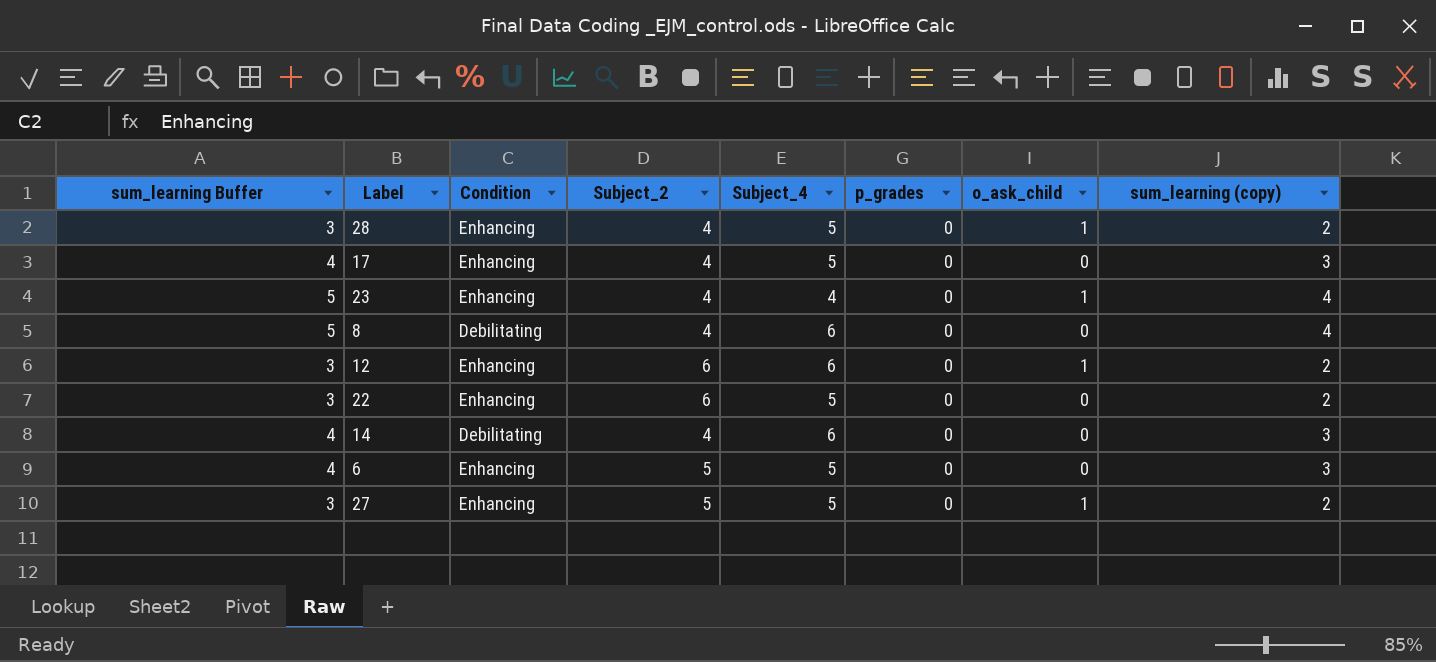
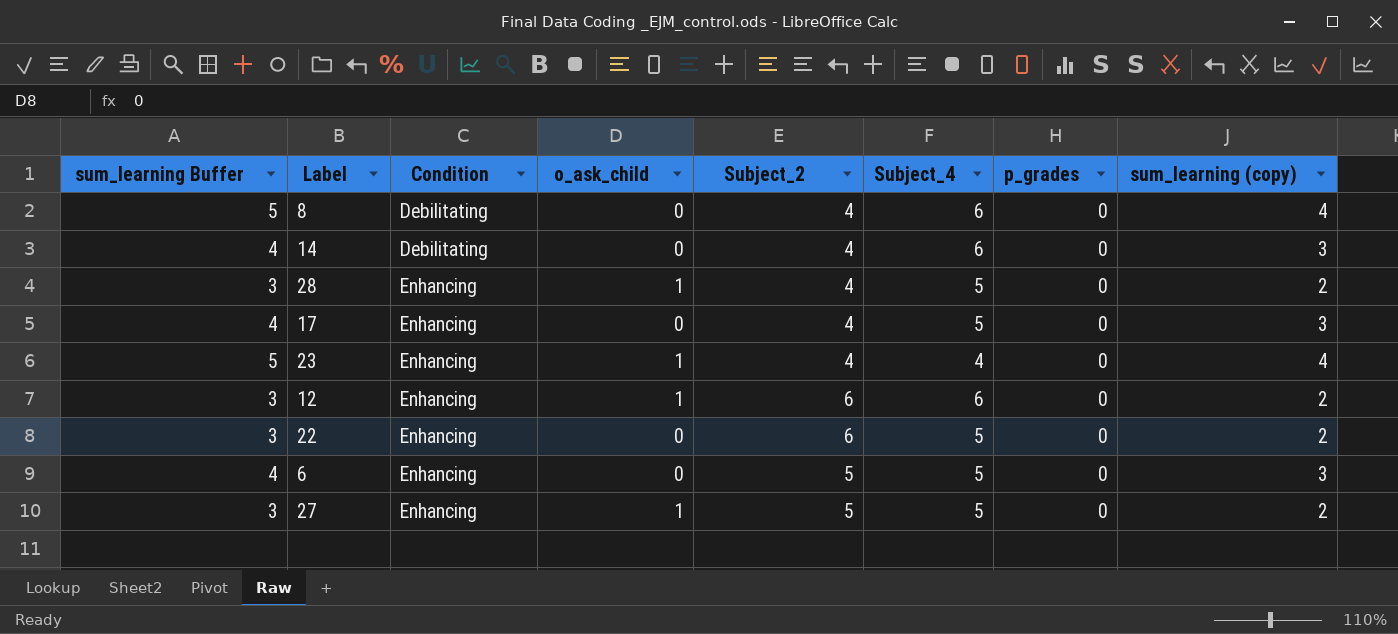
row order: none -> Condition ascending
column o_ask_child | position: 7 -> 4

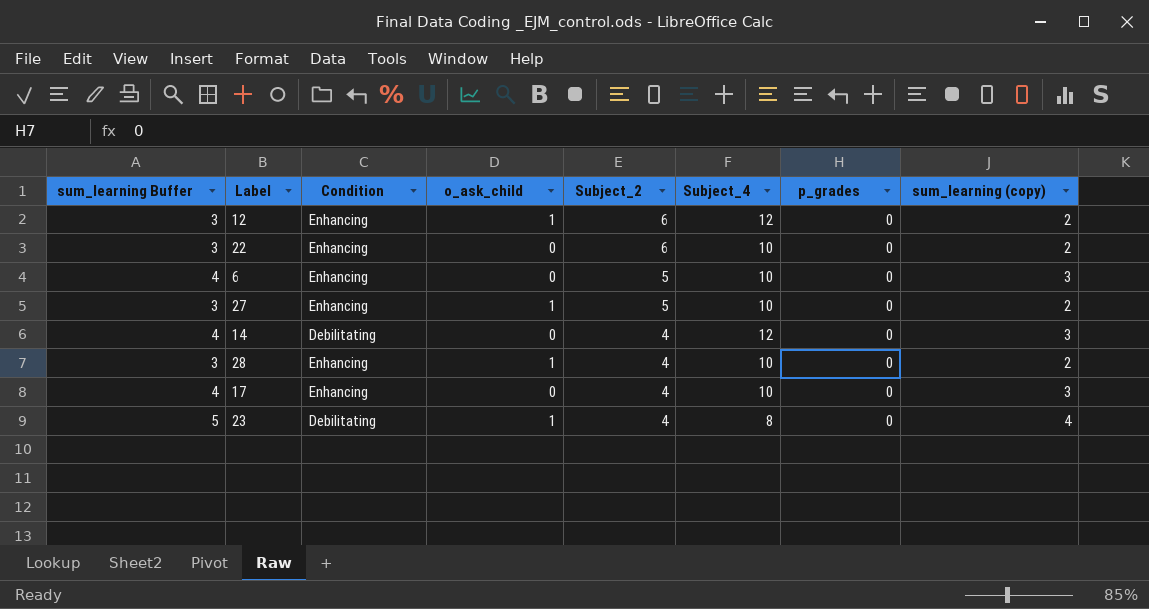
row order: Condition ascending -> Subject_2 descending
row 8: 5 | Debilitating | 0 | 4 | 6 | 0 | 4 -> none
12 | Subject_4: 6 -> 12
22 | Subject_4: 5 -> 10
6 | Subject_4: 5 -> 10
27 | Subject_4: 5 -> 10
14 | Subject_4: 6 -> 12
28 | Subject_4: 5 -> 10
17 | Subject_4: 5 -> 10
23 | Condition: Enhancing -> Debilitating
23 | Subject_4: 4 -> 8

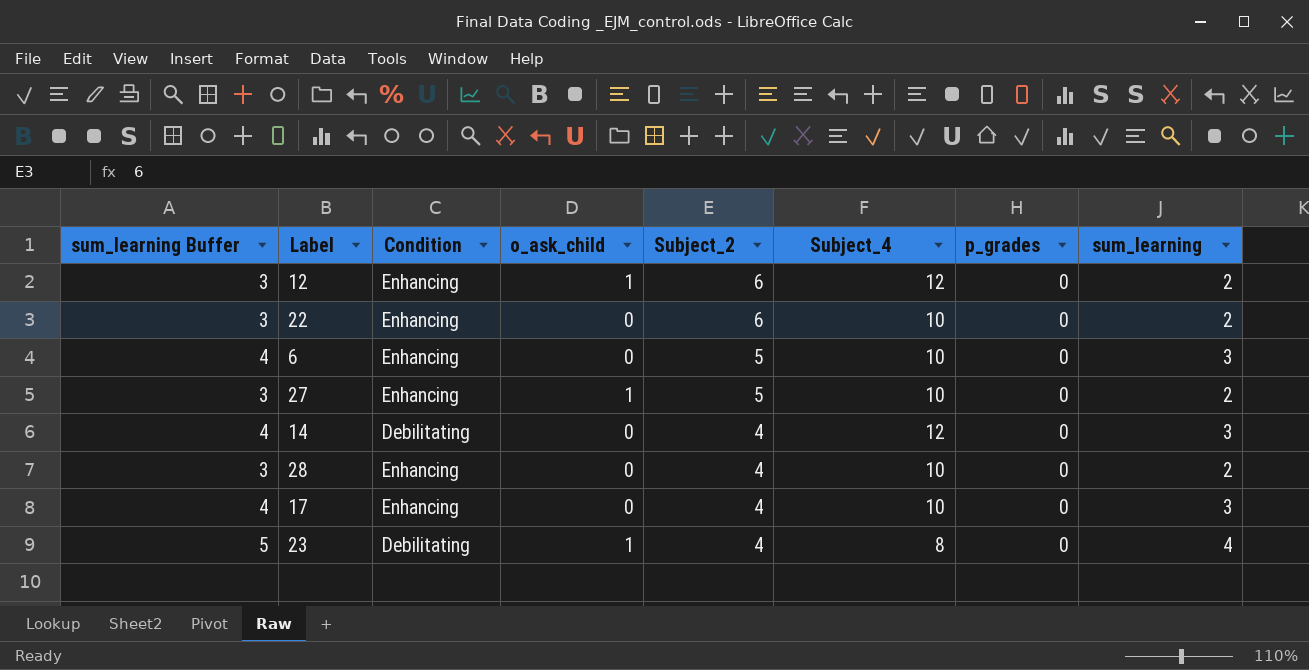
column name: sum_learning (copy) -> sum_learning
28 | o_ask_child: 1 -> 0

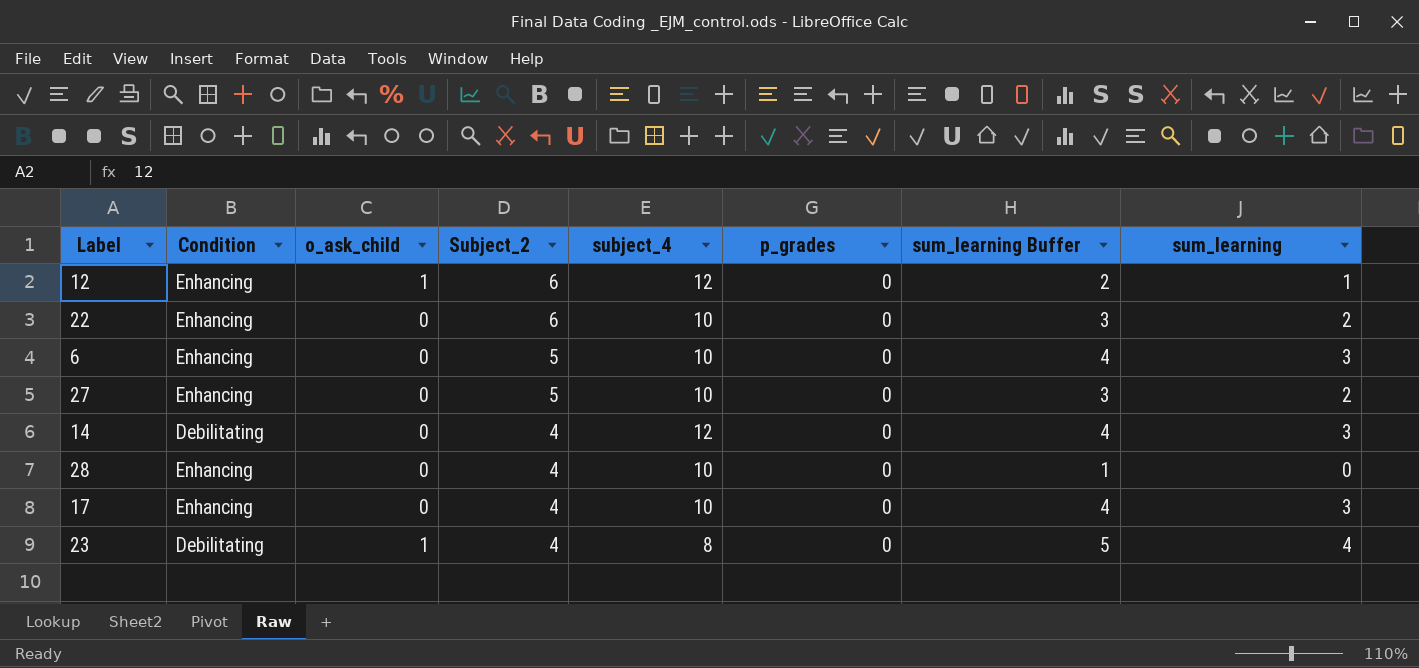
column name: Subject_4 -> subject_4
column sum_learning Buffer | position: 1 -> 7
12 | sum_learning Buffer: 3 -> 2
12 | sum_learning: 2 -> 1
27 | o_ask_child: 1 -> 0
28 | sum_learning Buffer: 3 -> 1
28 | sum_learning: 2 -> 0

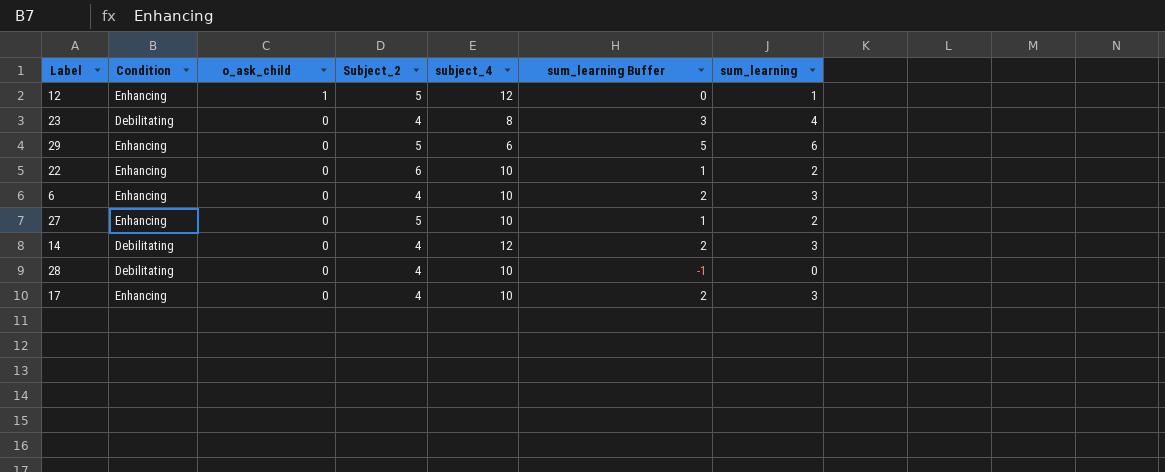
row order: Subject_2 descending -> o_ask_child descending
column p_grades | position: 6 -> none
column sum_learning Buffer | formula: [sum_learning] + 1 -> [sum_learning] - 1
12 | Subject_2: 6 -> 5
23 | o_ask_child: 1 -> 0
row 29: none -> Enhancing | 0 | 5 | 6 | 5 | 6
6 | Subject_2: 5 -> 4
28 | Condition: Enhancing -> Debilitating

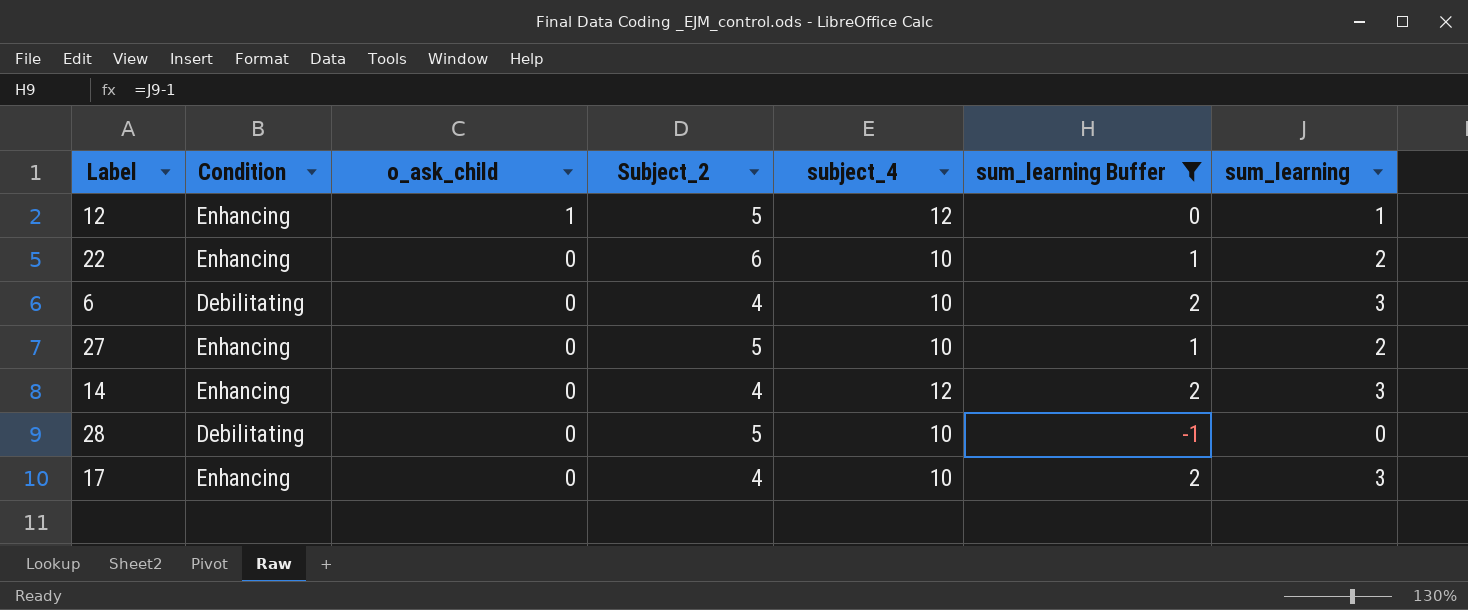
filter: none -> sum_learning Buffer <= 2
6 | Condition: Enhancing -> Debilitating
14 | Condition: Debilitating -> Enhancing
28 | Subject_2: 4 -> 5

